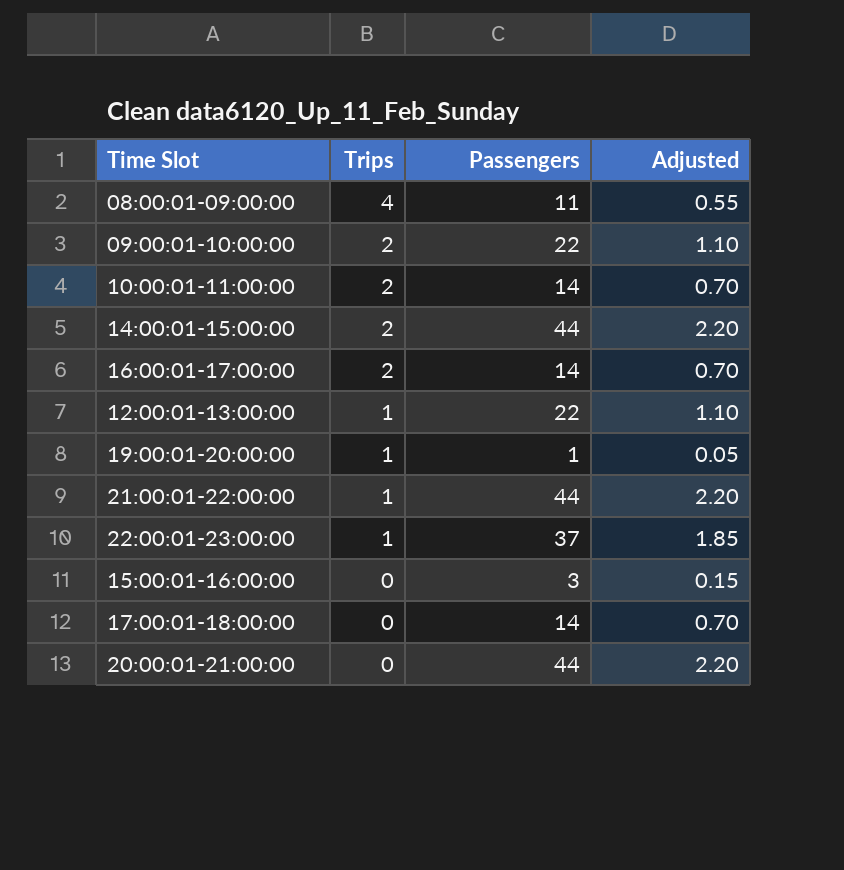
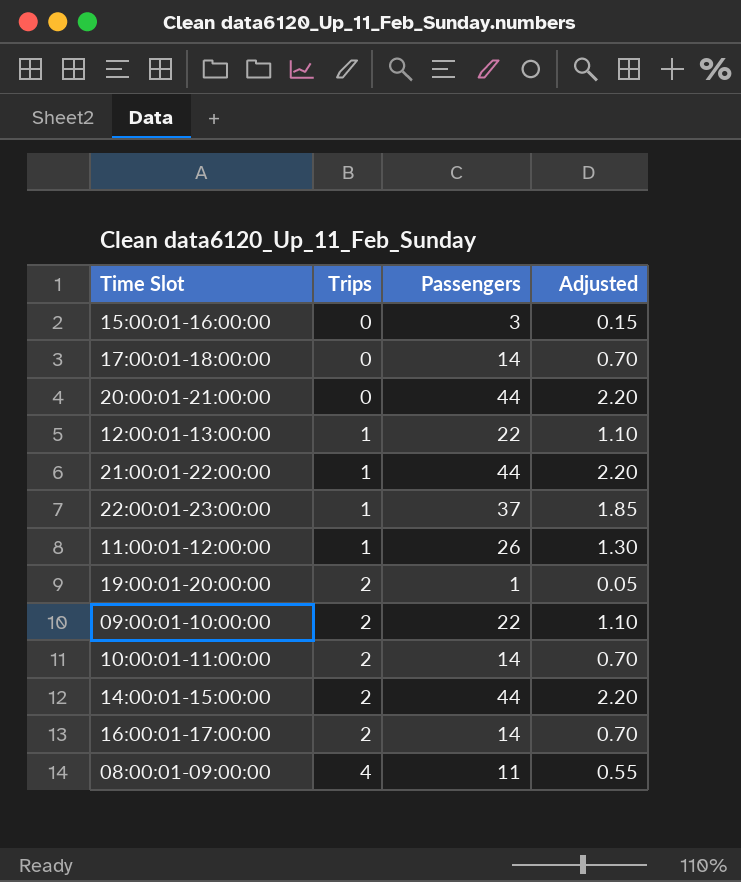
row order: Trips descending -> Trips ascending
row 11:00:01-12:00:00: none -> 1 | 26 | 1.30
19:00:01-20:00:00 | Trips: 1 -> 2

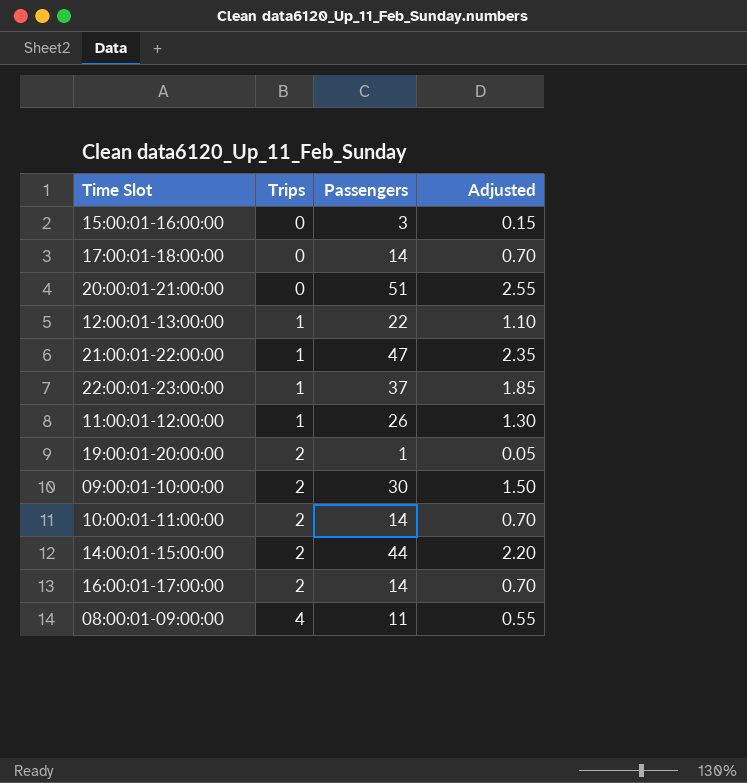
20:00:01-21:00:00 | Passengers: 44 -> 51
20:00:01-21:00:00 | Adjusted: 2.20 -> 2.55
21:00:01-22:00:00 | Passengers: 44 -> 47
21:00:01-22:00:00 | Adjusted: 2.20 -> 2.35
09:00:01-10:00:00 | Passengers: 22 -> 30
09:00:01-10:00:00 | Adjusted: 1.10 -> 1.50

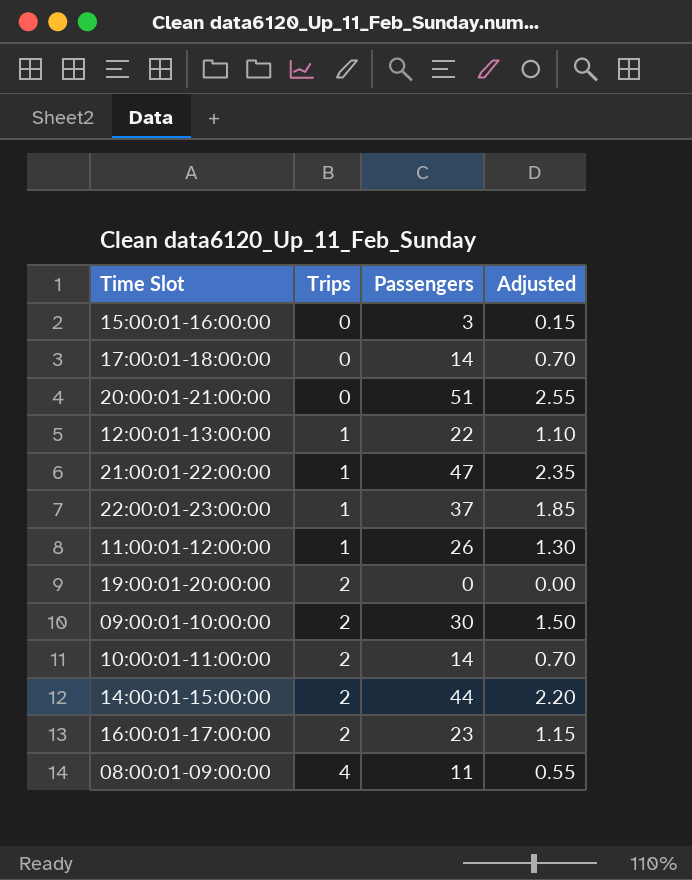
19:00:01-20:00:00 | Passengers: 1 -> 0
19:00:01-20:00:00 | Adjusted: 0.05 -> 0.00
16:00:01-17:00:00 | Passengers: 14 -> 23
16:00:01-17:00:00 | Adjusted: 0.70 -> 1.15

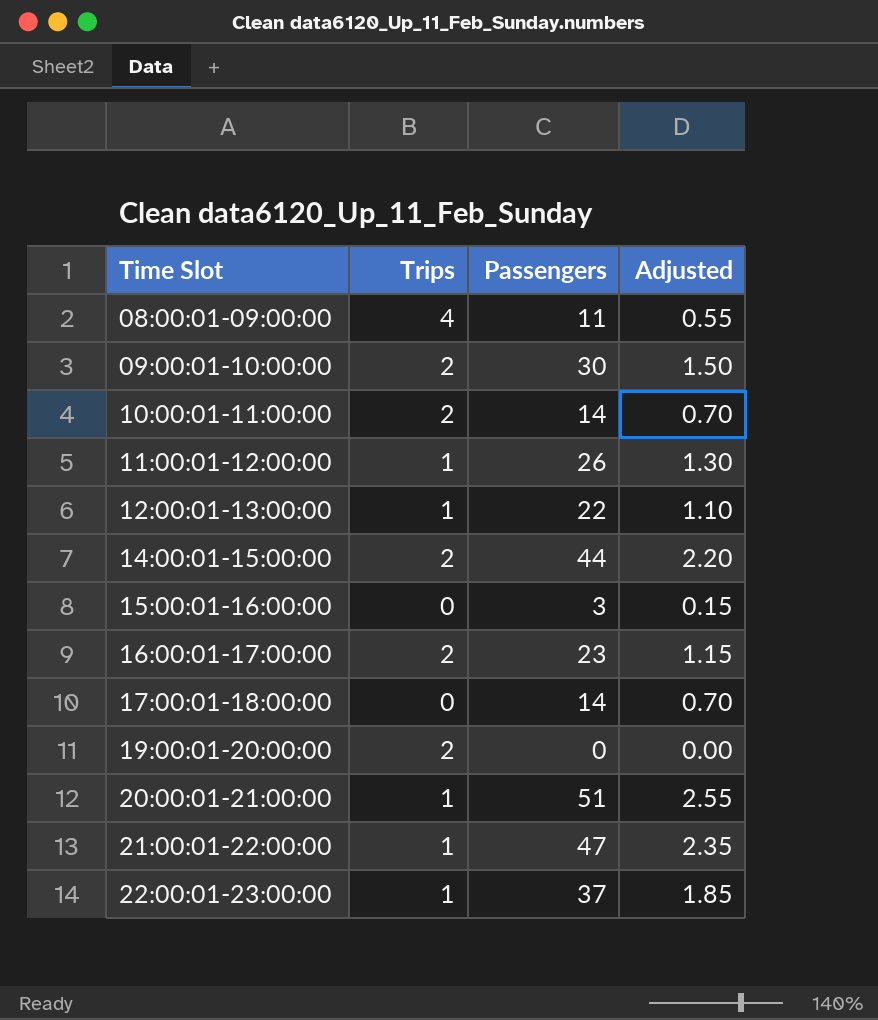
row order: Trips ascending -> Time Slot ascending
20:00:01-21:00:00 | Trips: 0 -> 1

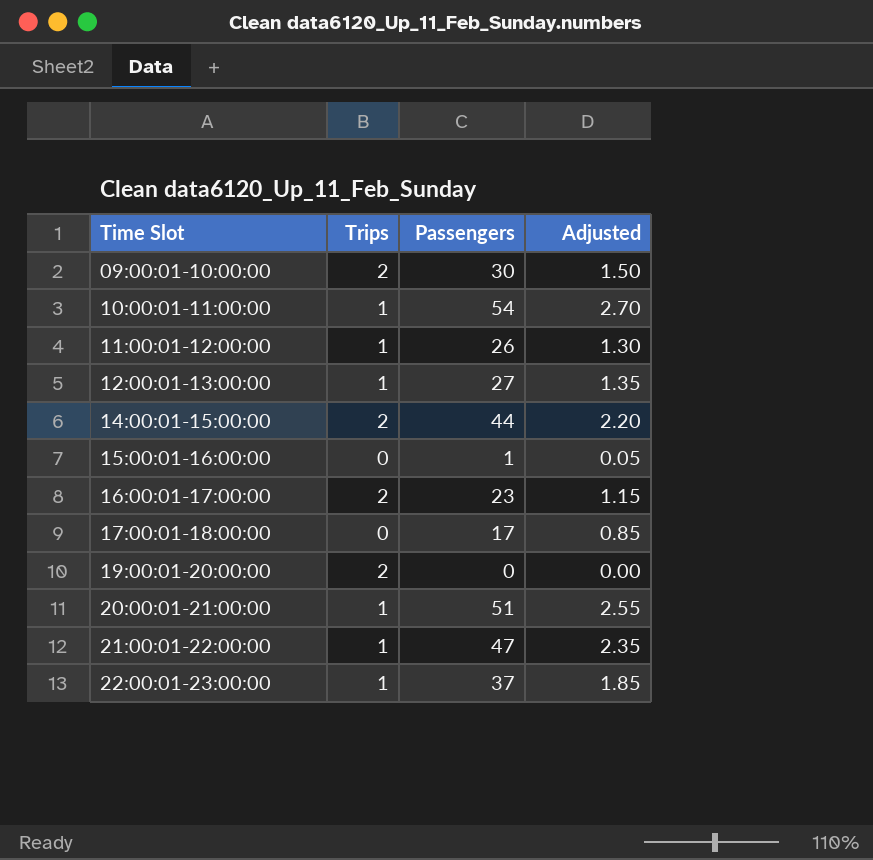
row 08:00:01-09:00:00: 4 | 11 | 0.55 -> none
10:00:01-11:00:00 | Trips: 2 -> 1
10:00:01-11:00:00 | Passengers: 14 -> 54
10:00:01-11:00:00 | Adjusted: 0.70 -> 2.70
12:00:01-13:00:00 | Passengers: 22 -> 27
12:00:01-13:00:00 | Adjusted: 1.10 -> 1.35
15:00:01-16:00:00 | Passengers: 3 -> 1
15:00:01-16:00:00 | Adjusted: 0.15 -> 0.05
17:00:01-18:00:00 | Passengers: 14 -> 17
17:00:01-18:00:00 | Adjusted: 0.70 -> 0.85

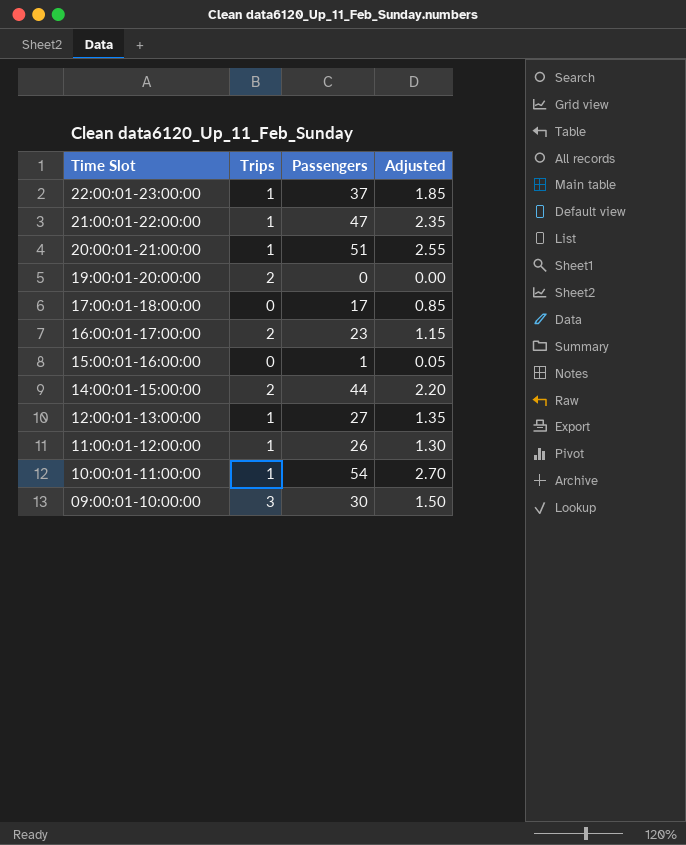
row order: Time Slot ascending -> Time Slot descending
09:00:01-10:00:00 | Trips: 2 -> 3

